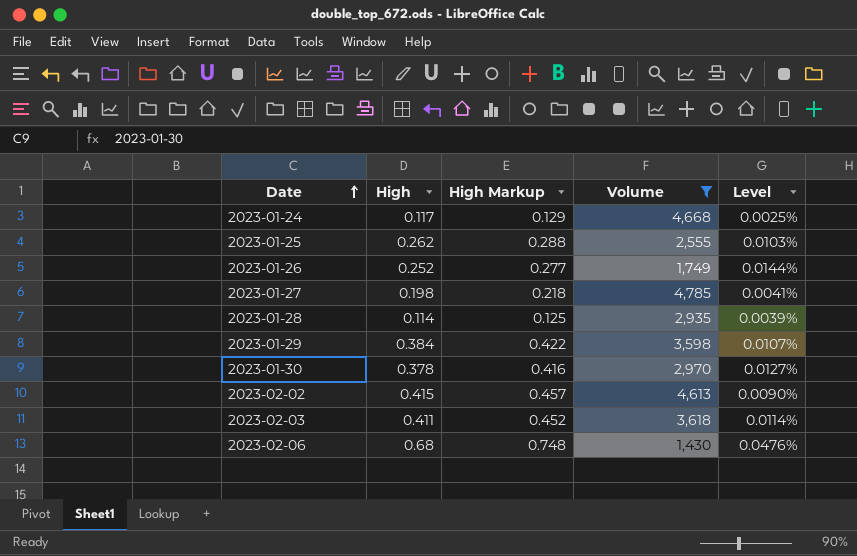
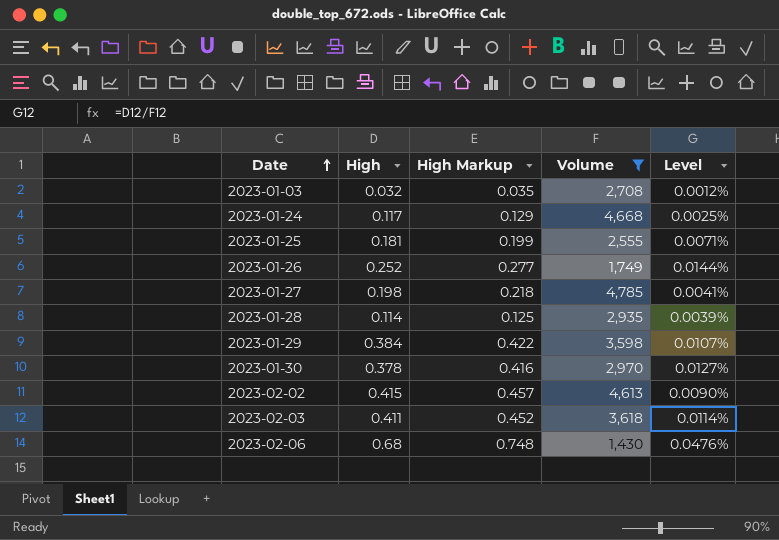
row 2023-01-03: none -> 0.032 | 0.035 | 2,708 | 0.0012%
2023-01-25 | High: 0.262 -> 0.181
2023-01-25 | High Markup: 0.288 -> 0.199
2023-01-25 | Level: 0.0103% -> 0.0071%

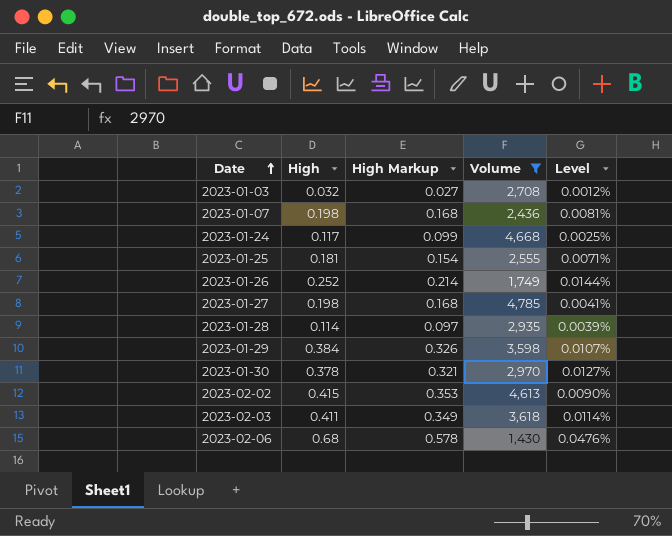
column High Markup | formula: [High] * 1.1 -> [High] * 0.85
row 2023-01-07: none -> 0.198 | 0.168 | 2,436 | 0.0081%

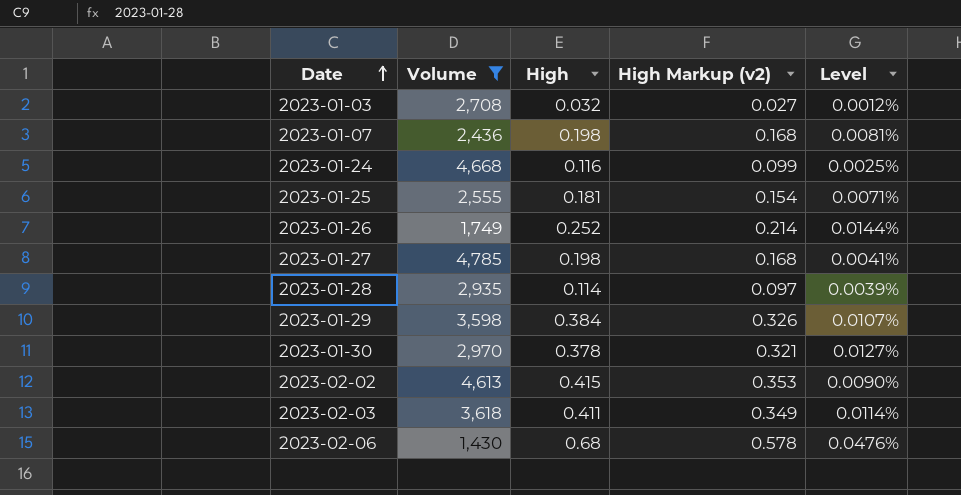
column Volume | position: 4 -> 2
column name: High Markup -> High Markup (v2)
2023-01-24 | High: 0.117 -> 0.116

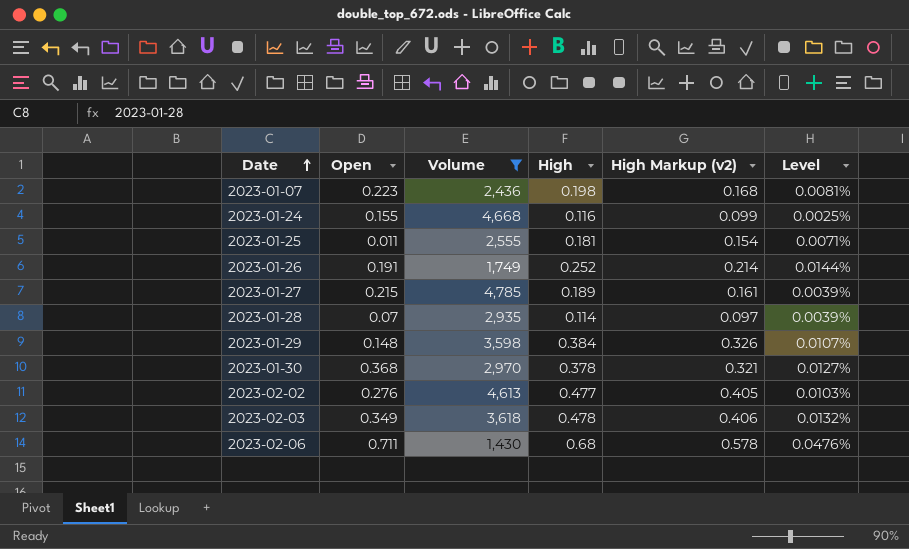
column Open | position: none -> 2
row 2023-01-03: 2,708 | 0.032 | 0.027 | 0.0012% -> none
2023-01-27 | High: 0.198 -> 0.189
2023-01-27 | High Markup (v2): 0.168 -> 0.161
2023-01-27 | Level: 0.0041% -> 0.0039%
2023-02-02 | High: 0.415 -> 0.477
2023-02-02 | High Markup (v2): 0.353 -> 0.405
2023-02-02 | Level: 0.0090% -> 0.0103%
2023-02-03 | High: 0.411 -> 0.478
2023-02-03 | High Markup (v2): 0.349 -> 0.406
2023-02-03 | Level: 0.0114% -> 0.0132%

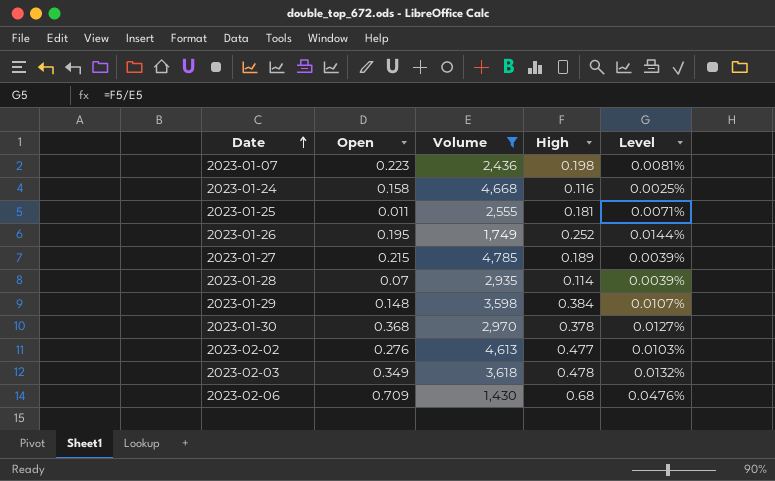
column High Markup (v2) | formula: [High] * 0.85 -> none
2023-01-24 | Open: 0.155 -> 0.158
2023-01-26 | Open: 0.191 -> 0.195
2023-02-06 | Open: 0.711 -> 0.709

